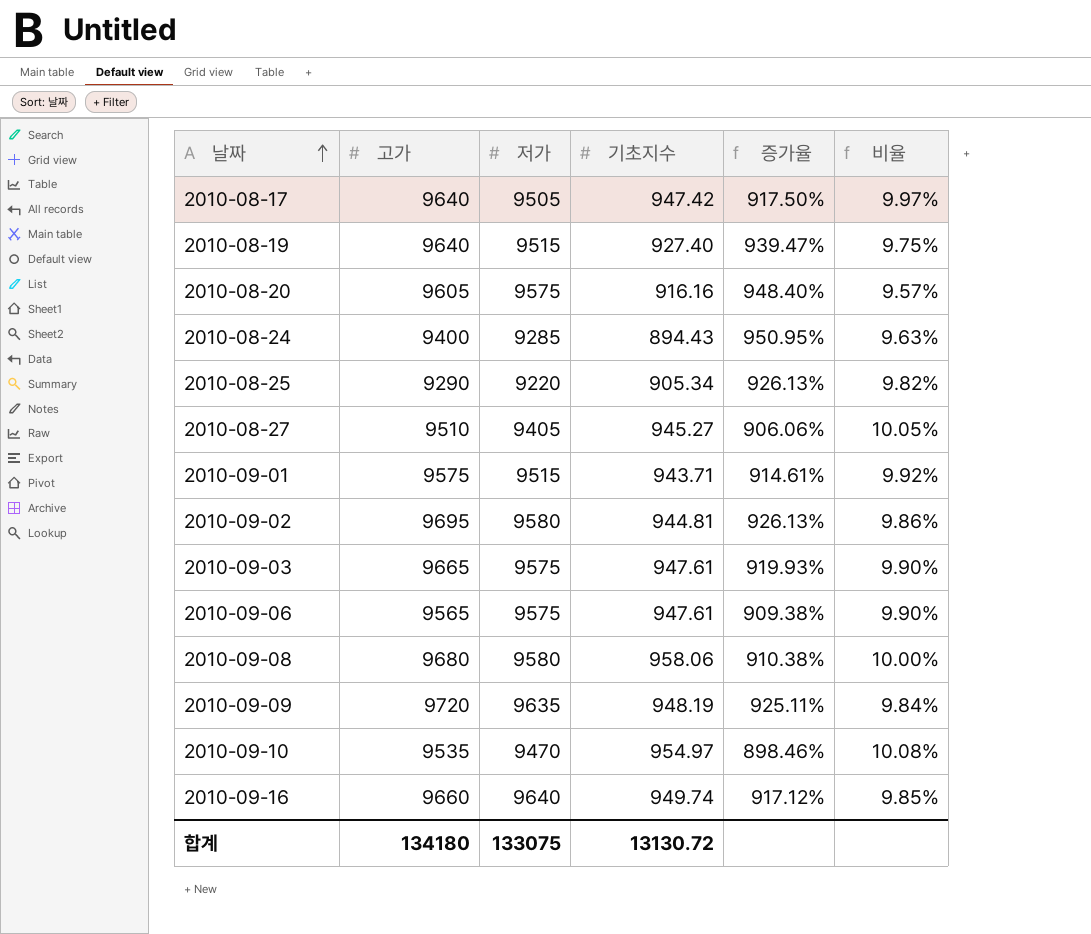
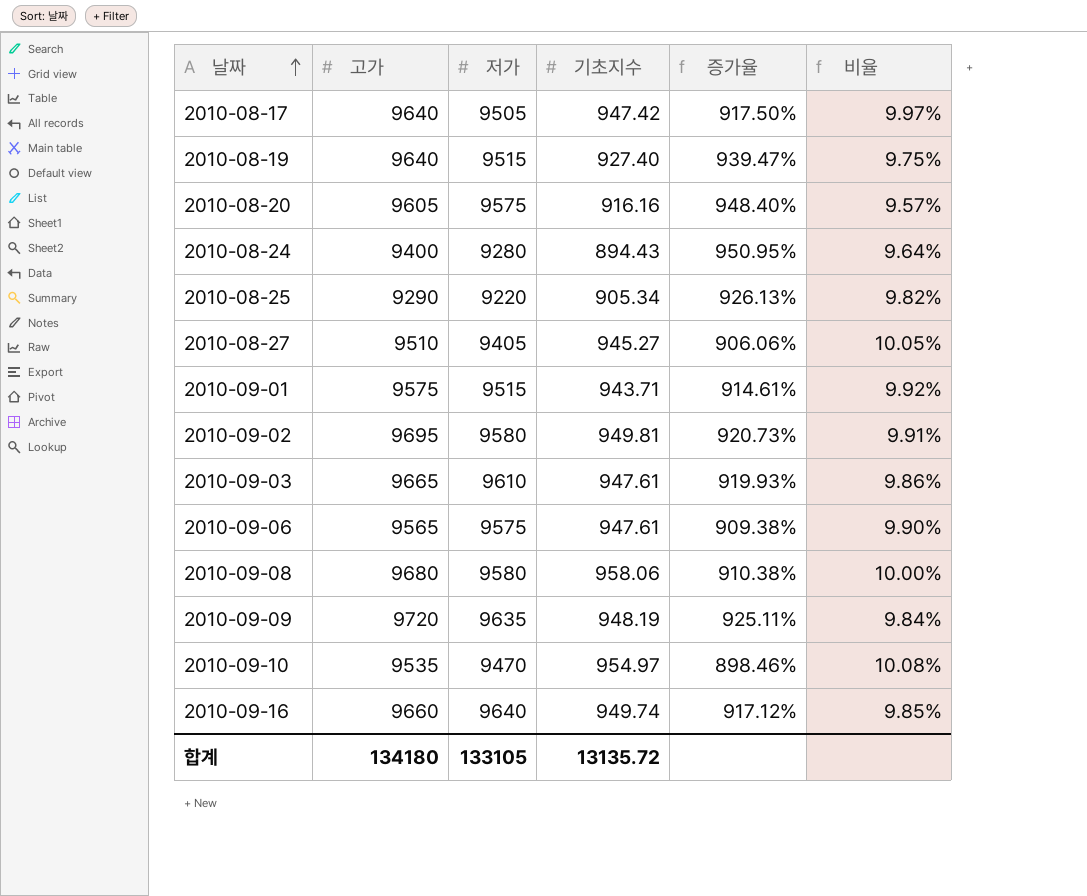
2010-08-24 | 저가: 9285 -> 9280
2010-08-24 | 비율: 9.63% -> 9.64%
2010-09-02 | 기초지수: 944.81 -> 949.81
2010-09-02 | 증가율: 926.13% -> 920.73%
2010-09-02 | 비율: 9.86% -> 9.91%
2010-09-03 | 저가: 9575 -> 9610
2010-09-03 | 비율: 9.90% -> 9.86%
합계 | 저가: 133075 -> 133105
합계 | 기초지수: 13130.72 -> 13135.72

